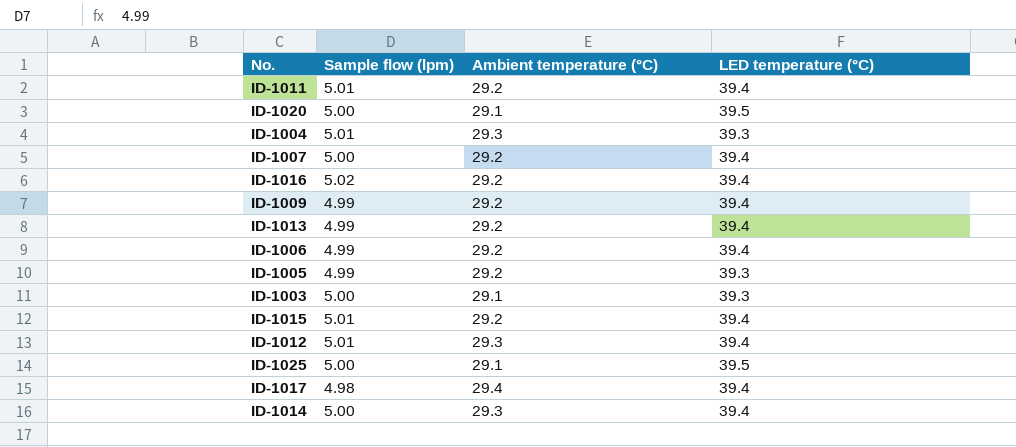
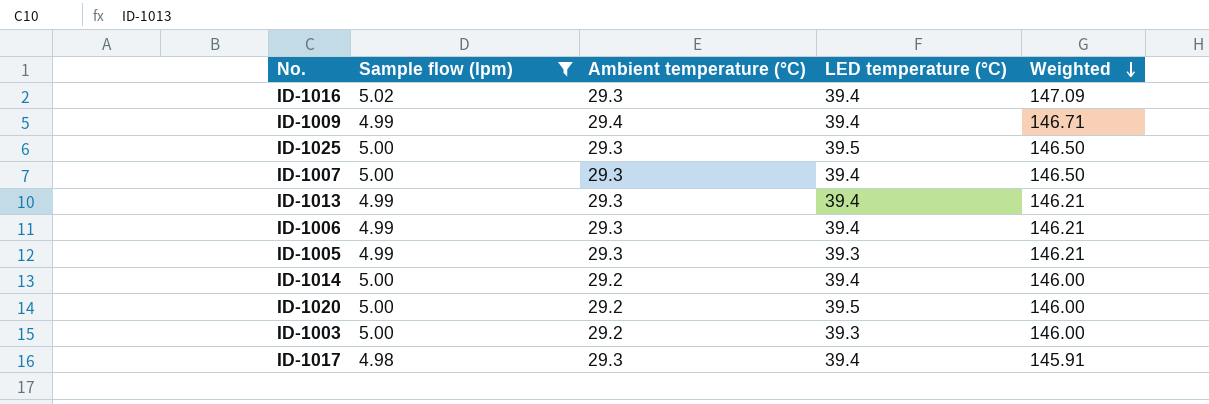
filter: none -> Sample flow (lpm) != 5.01
row order: none -> Weighted descending
column Weighted | formula: none -> [Sample flow (lpm)] * [Ambient temperature (°C)]
ID-1016 | Ambient temperature (°C): 29.2 -> 29.3
ID-1009 | Ambient temperature (°C): 29.2 -> 29.4
ID-1025 | Ambient temperature (°C): 29.1 -> 29.3
ID-1007 | Ambient temperature (°C): 29.2 -> 29.3
ID-1013 | Ambient temperature (°C): 29.2 -> 29.3
ID-1006 | Ambient temperature (°C): 29.2 -> 29.3
ID-1005 | Ambient temperature (°C): 29.2 -> 29.3
ID-1014 | Ambient temperature (°C): 29.3 -> 29.2
ID-1020 | Ambient temperature (°C): 29.1 -> 29.2
ID-1003 | Ambient temperature (°C): 29.1 -> 29.2
ID-1017 | Ambient temperature (°C): 29.4 -> 29.3

